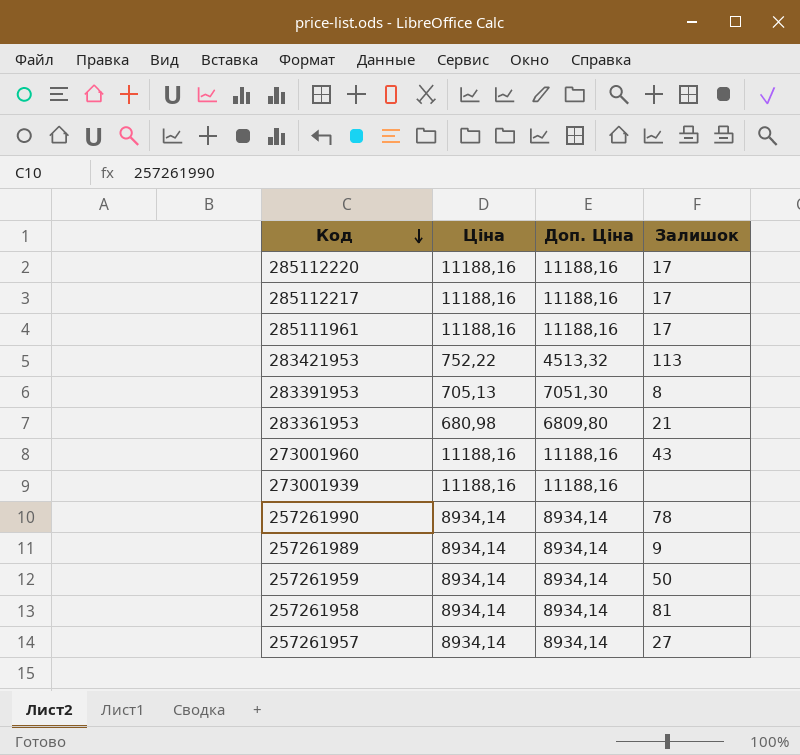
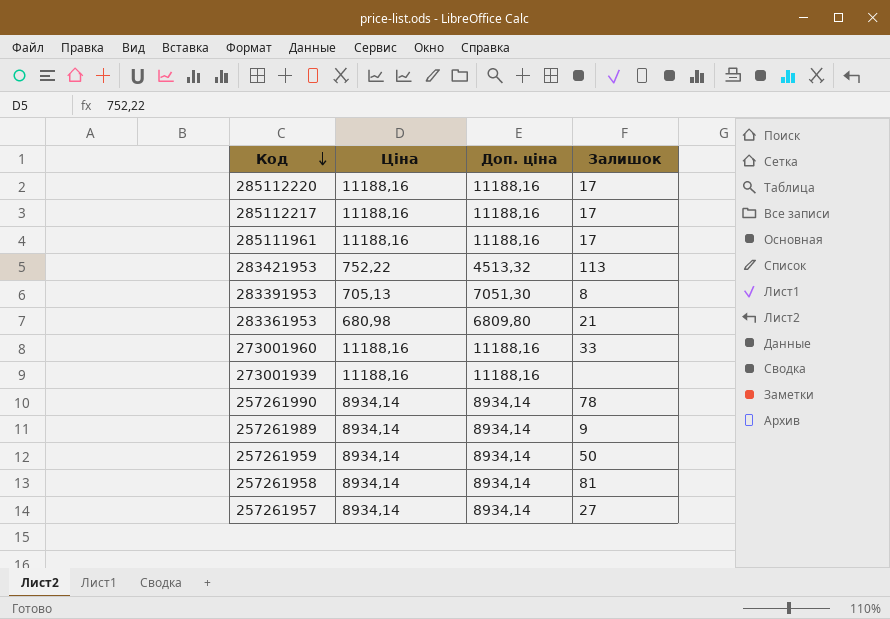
column name: Доп. Ціна -> Доп. ціна
273001960 | Залишок: 43 -> 33

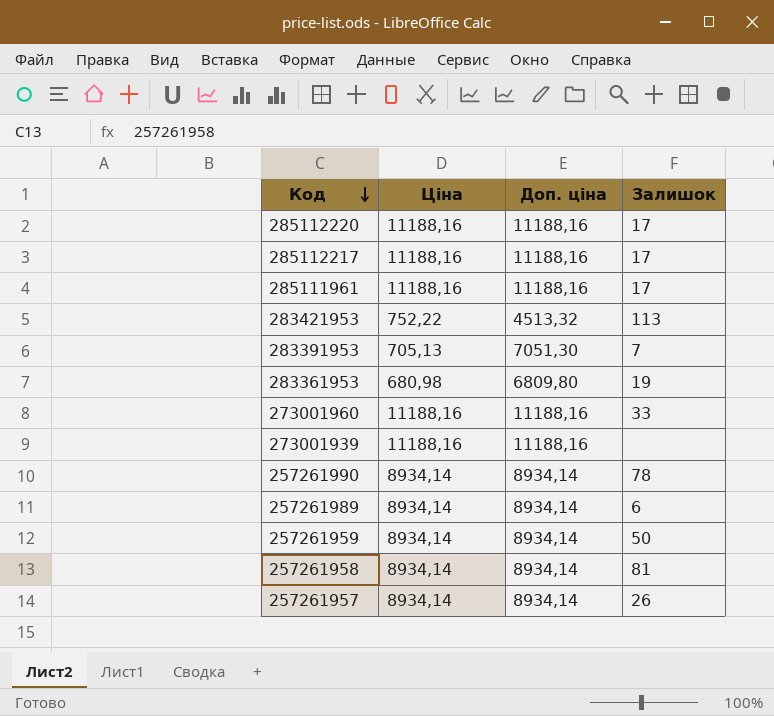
283391953 | Залишок: 8 -> 7
283361953 | Залишок: 21 -> 19
257261989 | Залишок: 9 -> 6
257261957 | Залишок: 27 -> 26

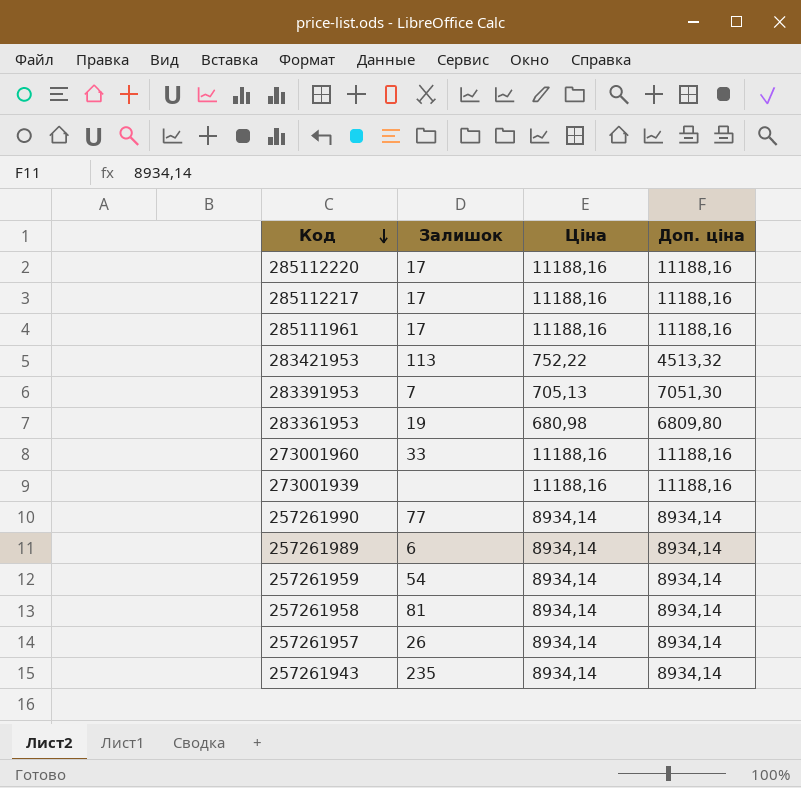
column Залишок | position: 4 -> 2
257261990 | Залишок: 78 -> 77
257261959 | Залишок: 50 -> 54
row 257261943: none -> 235 | 8934,14 | 8934,14

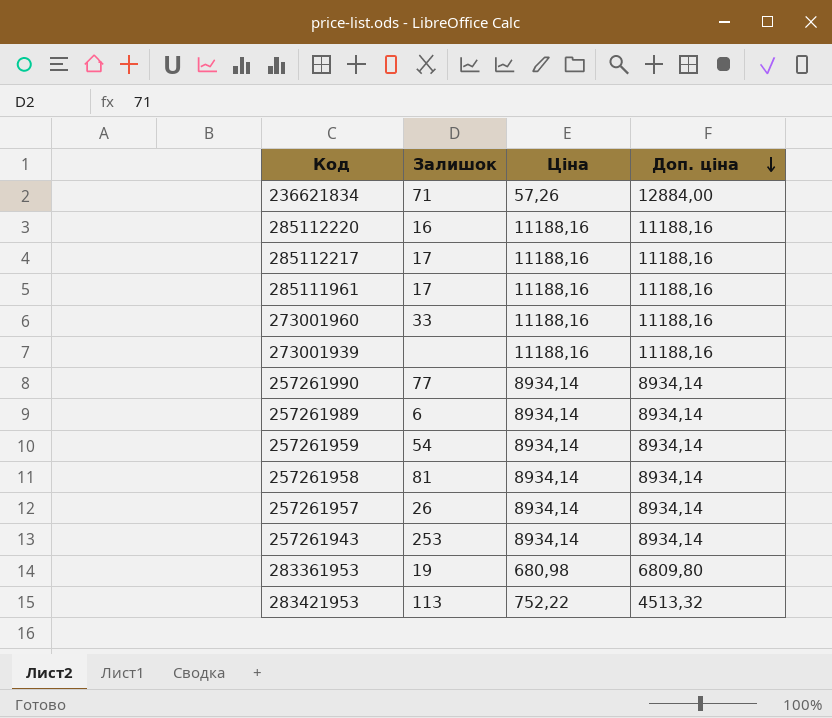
row order: Код descending -> Доп. ціна descending
row 283391953: 7 | 705,13 | 7051,30 -> none
row 236621834: none -> 71 | 57,26 | 12884,00
285112220 | Залишок: 17 -> 16
257261943 | Залишок: 235 -> 253

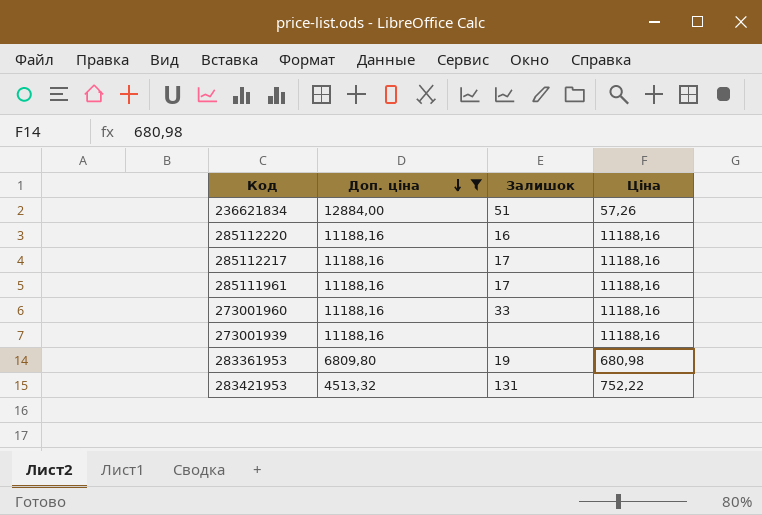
filter: none -> Доп. ціна != 8934,14
column Доп. ціна | position: 4 -> 2
236621834 | Залишок: 71 -> 51
283421953 | Залишок: 113 -> 131

